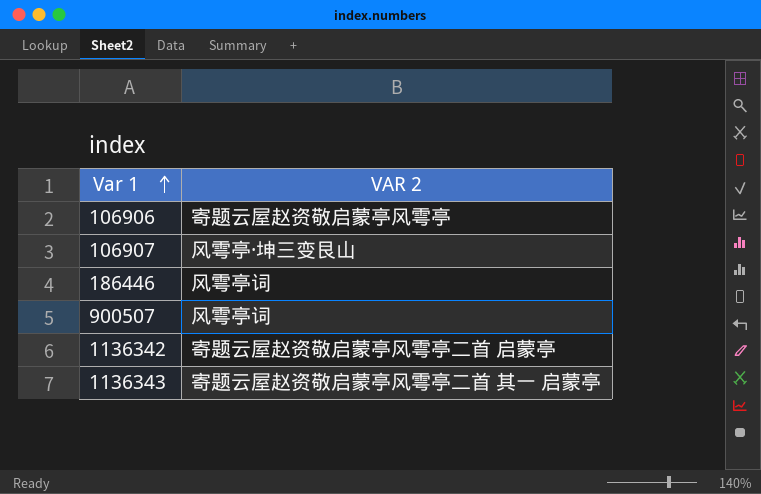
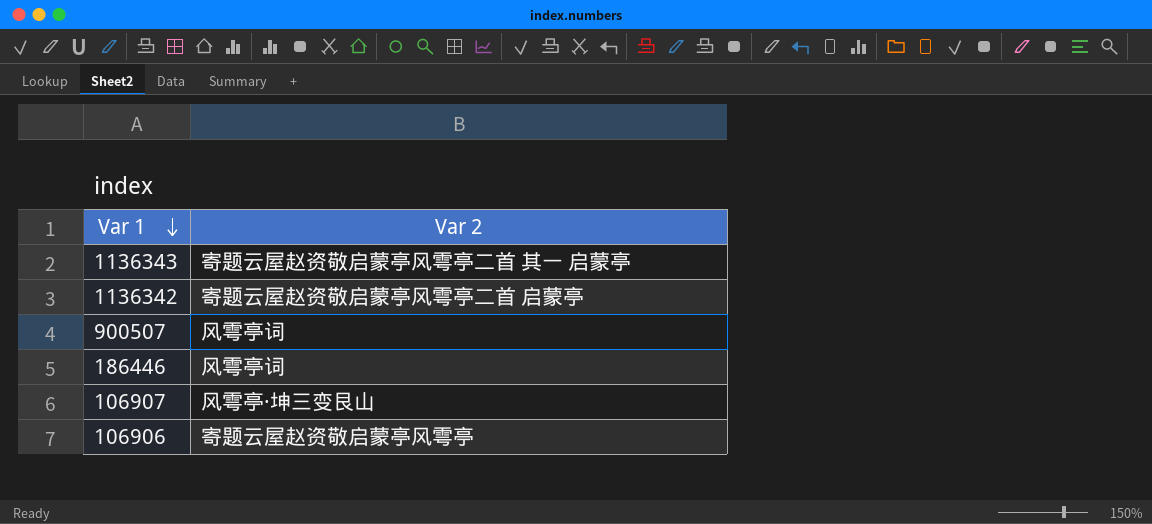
row order: Var 1 ascending -> Var 1 descending
column name: VAR 2 -> Var 2

